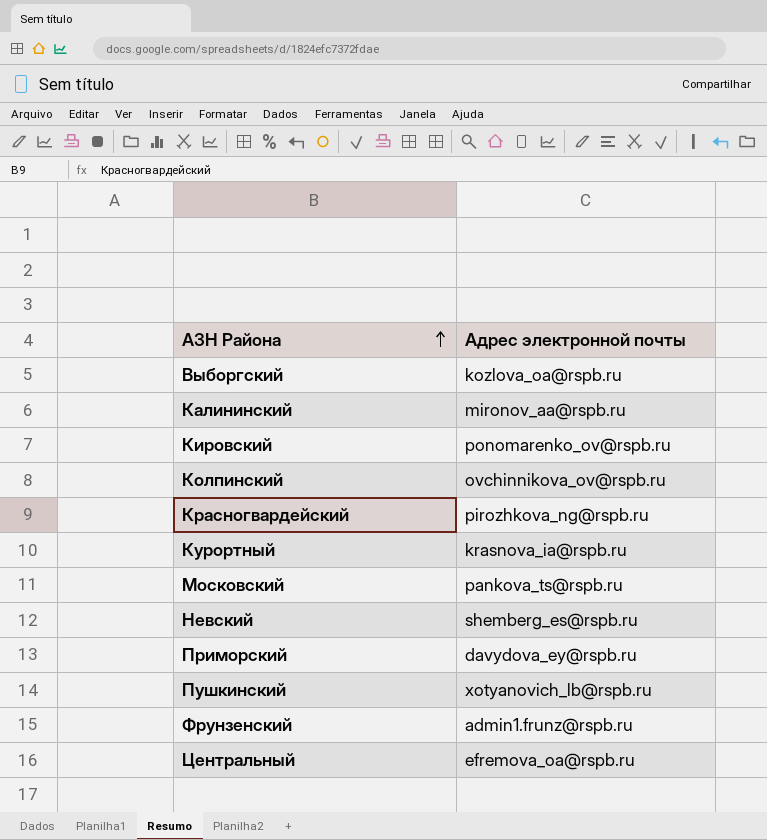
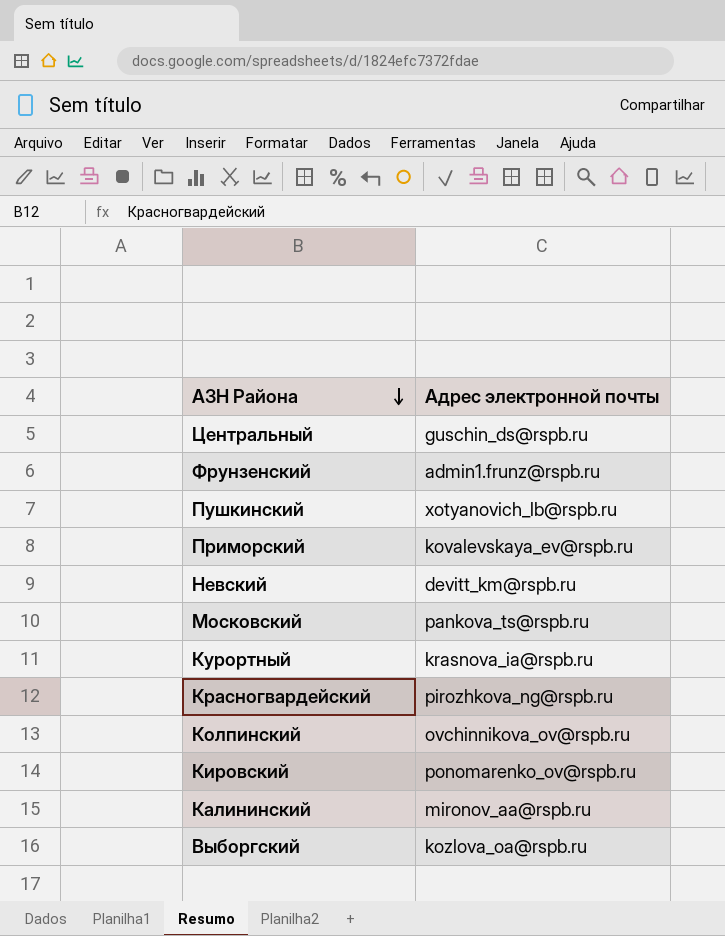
row order: АЗН Района ascending -> АЗН Района descending
Центральный | Адрес электронной почты: efremova_oa@rspb.ru -> guschin_ds@rspb.ru
Приморский | Адрес электронной почты: davydova_ey@rspb.ru -> kovalevskaya_ev@rspb.ru
Невский | Адрес электронной почты: shemberg_es@rspb.ru -> devitt_km@rspb.ru

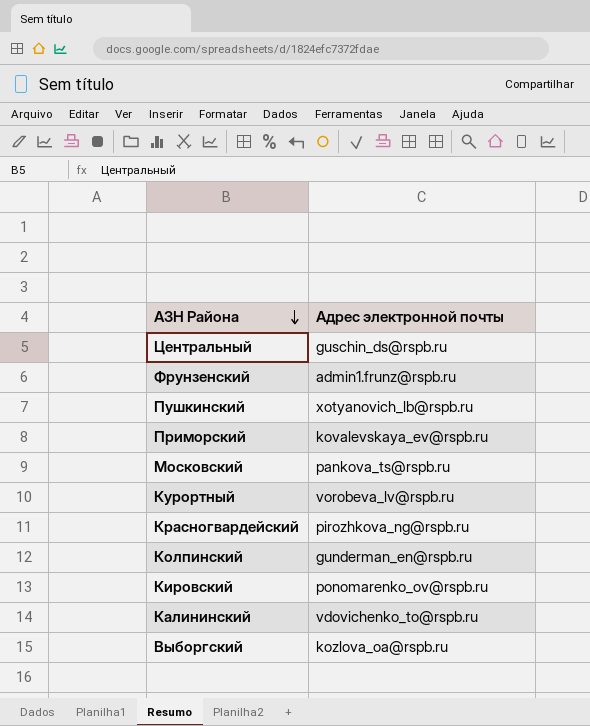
row Невский: devitt_km@rspb.ru -> none
Курортный | Адрес электронной почты: krasnova_ia@rspb.ru -> vorobeva_lv@rspb.ru
Колпинский | Адрес электронной почты: ovchinnikova_ov@rspb.ru -> gunderman_en@rspb.ru
Калининский | Адрес электронной почты: mironov_aa@rspb.ru -> vdovichenko_to@rspb.ru

